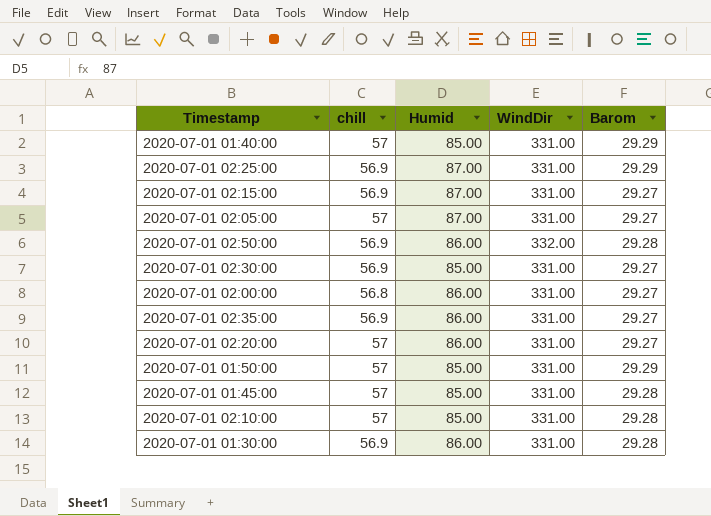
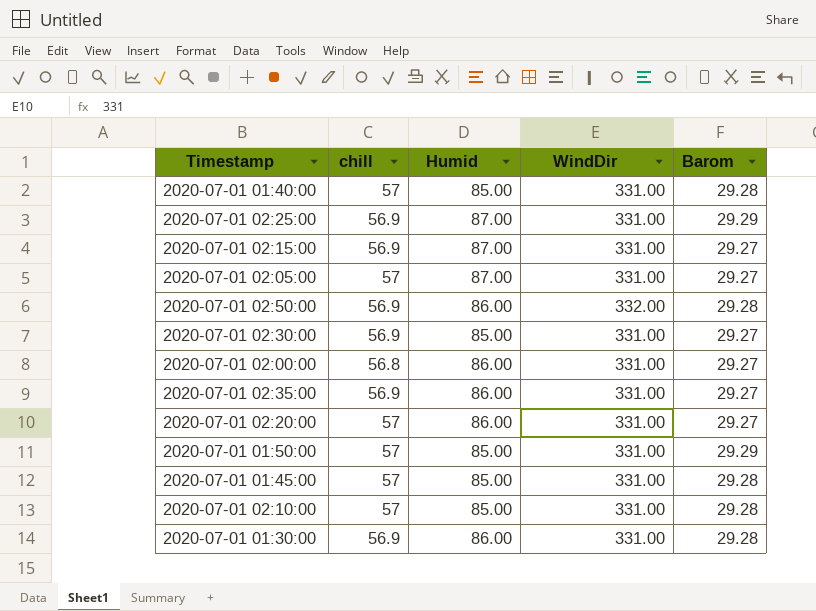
2020-07-01 01:40:00 | Barom: 29.29 -> 29.28

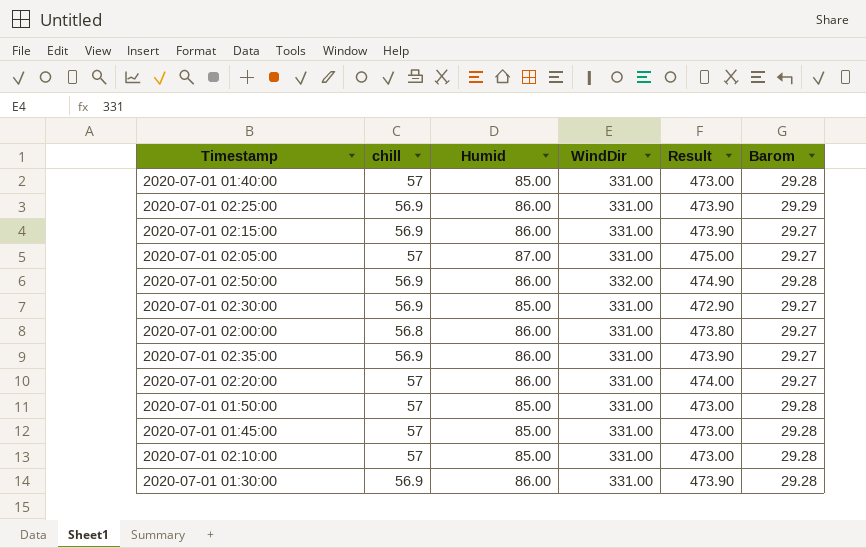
column Result | formula: none -> [chill] + [Humid] + [WindDir]
2020-07-01 02:25:00 | Humid: 87.00 -> 86.00
2020-07-01 02:15:00 | Humid: 87.00 -> 86.00
2020-07-01 01:50:00 | Barom: 29.29 -> 29.28

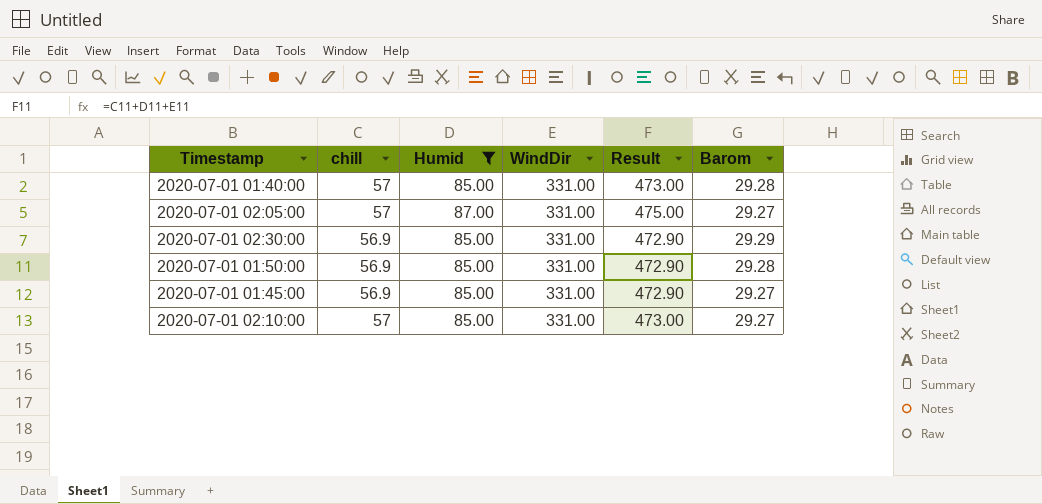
filter: none -> Humid != 86.00
2020-07-01 02:30:00 | Barom: 29.27 -> 29.29
2020-07-01 01:50:00 | chill: 57 -> 56.9
2020-07-01 01:50:00 | Result: 473.00 -> 472.90
2020-07-01 01:45:00 | chill: 57 -> 56.9
2020-07-01 01:45:00 | Result: 473.00 -> 472.90
2020-07-01 01:45:00 | Barom: 29.28 -> 29.27
2020-07-01 02:10:00 | Barom: 29.28 -> 29.27

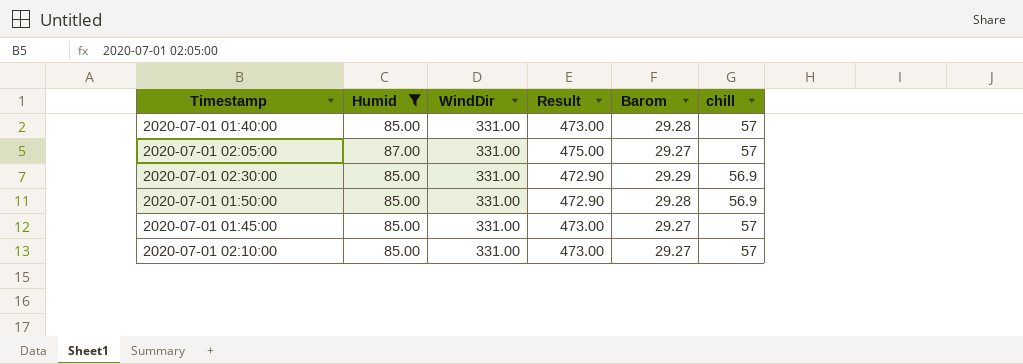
column chill | position: 2 -> 6
2020-07-01 01:45:00 | Result: 472.90 -> 473.00
2020-07-01 01:45:00 | chill: 56.9 -> 57

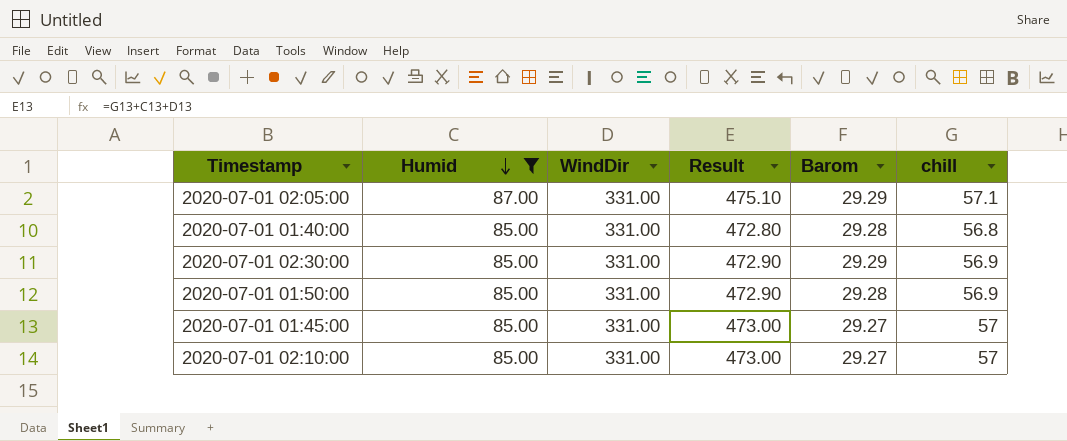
row order: none -> Humid descending
2020-07-01 02:05:00 | Result: 475.00 -> 475.10
2020-07-01 02:05:00 | Barom: 29.27 -> 29.29
2020-07-01 02:05:00 | chill: 57 -> 57.1
2020-07-01 01:40:00 | Result: 473.00 -> 472.80
2020-07-01 01:40:00 | chill: 57 -> 56.8

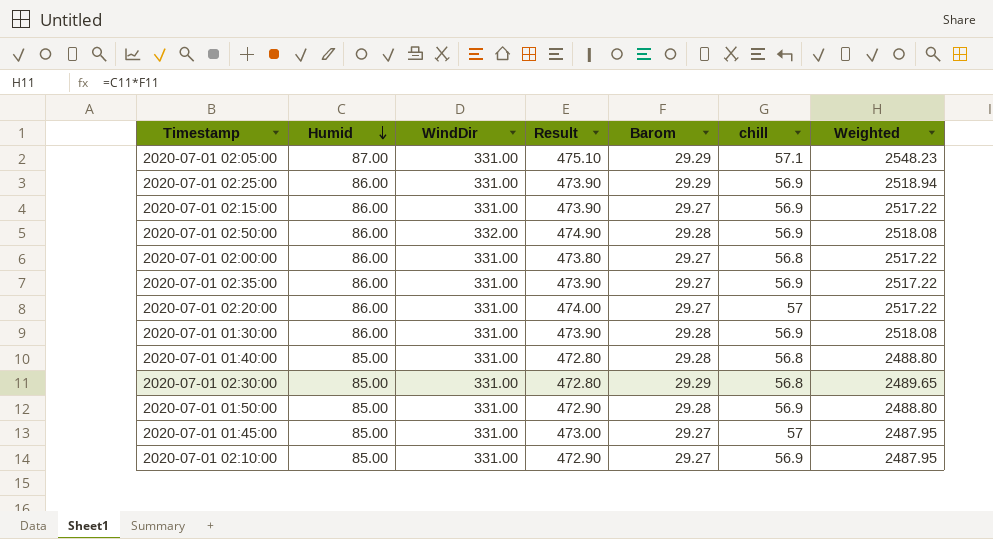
filter: Humid != 86.00 -> none
column Weighted | formula: none -> [Humid] * [Barom]
2020-07-01 02:30:00 | Result: 472.90 -> 472.80
2020-07-01 02:30:00 | chill: 56.9 -> 56.8
2020-07-01 02:10:00 | Result: 473.00 -> 472.90
2020-07-01 02:10:00 | chill: 57 -> 56.9

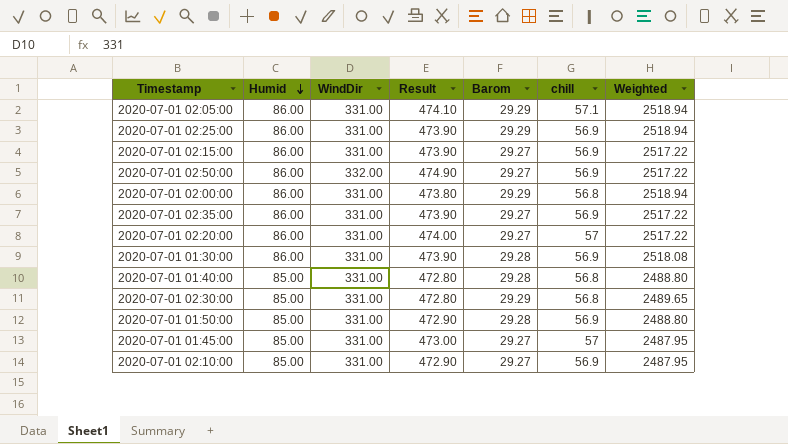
2020-07-01 02:05:00 | Humid: 87.00 -> 86.00
2020-07-01 02:05:00 | Result: 475.10 -> 474.10
2020-07-01 02:05:00 | Weighted: 2548.23 -> 2518.94
2020-07-01 02:50:00 | Barom: 29.28 -> 29.27
2020-07-01 02:50:00 | Weighted: 2518.08 -> 2517.22
2020-07-01 02:00:00 | Barom: 29.27 -> 29.29
2020-07-01 02:00:00 | Weighted: 2517.22 -> 2518.94

